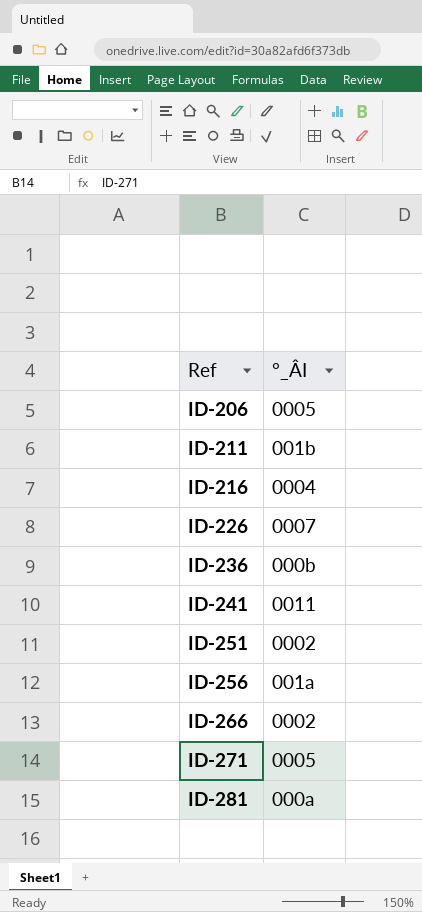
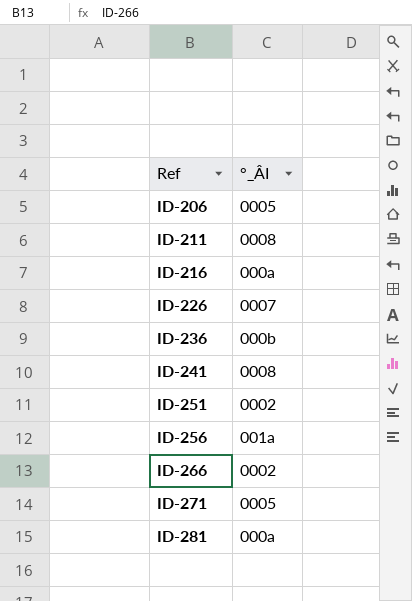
ID-211 | °_ÂI: 001b -> 0008
ID-216 | °_ÂI: 0004 -> 000a
ID-241 | °_ÂI: 0011 -> 0008

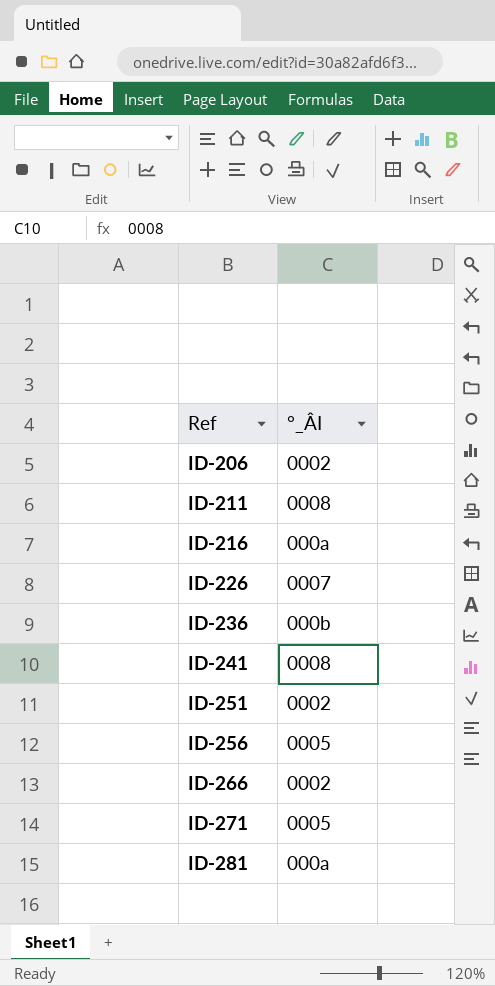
ID-206 | °_ÂI: 0005 -> 0002
ID-256 | °_ÂI: 001a -> 0005

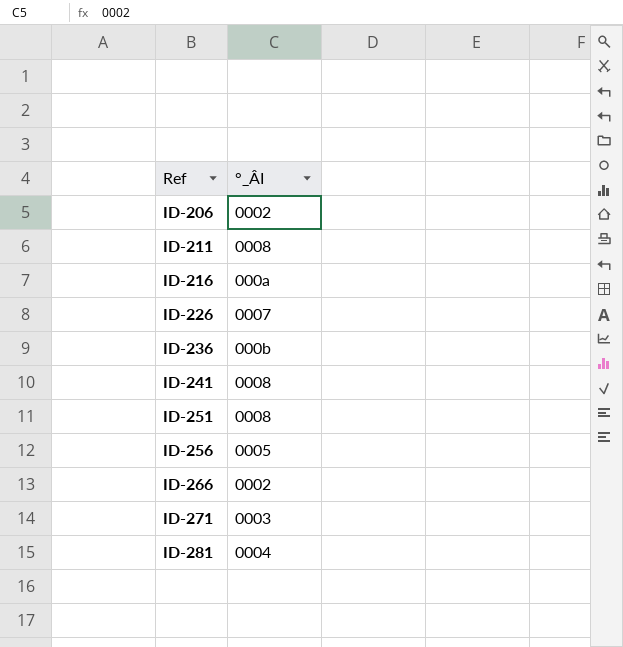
ID-251 | °_ÂI: 0002 -> 0008
ID-271 | °_ÂI: 0005 -> 0003
ID-281 | °_ÂI: 000a -> 0004

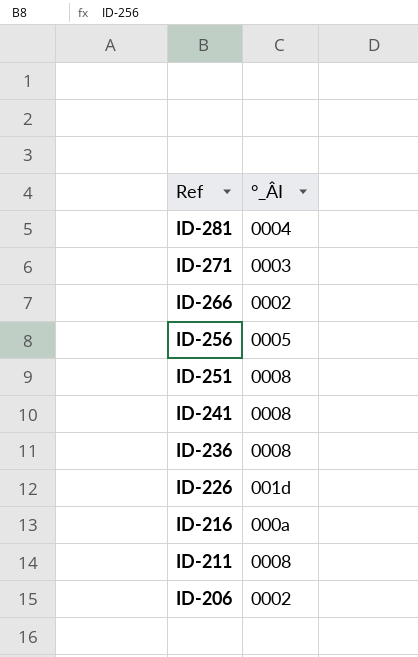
row order: Ref ascending -> Ref descending
ID-236 | °_ÂI: 000b -> 0008
ID-226 | °_ÂI: 0007 -> 001d

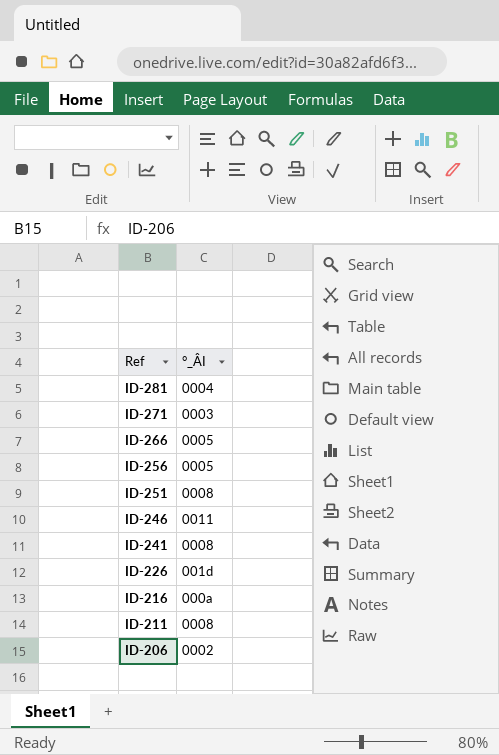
row ID-236: 0008 -> none
ID-266 | °_ÂI: 0002 -> 0005
row ID-246: none -> 0011

